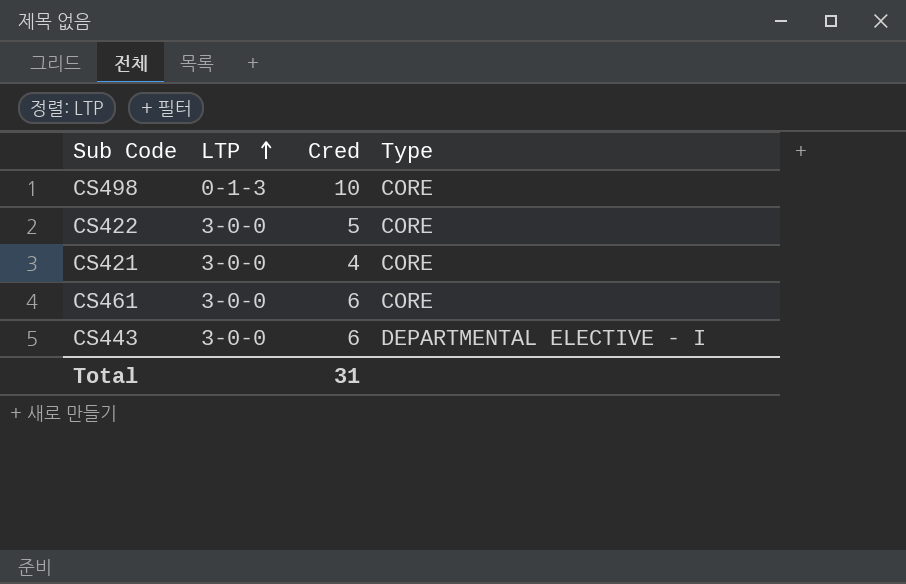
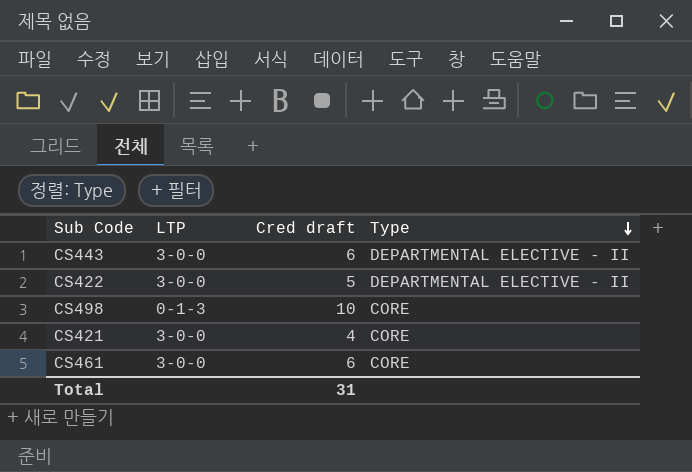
row order: LTP ascending -> Type descending
column name: Cred -> Cred draft
CS443 | Type: DEPARTMENTAL ELECTIVE - I -> DEPARTMENTAL ELECTIVE - II
CS422 | Type: CORE -> DEPARTMENTAL ELECTIVE - II

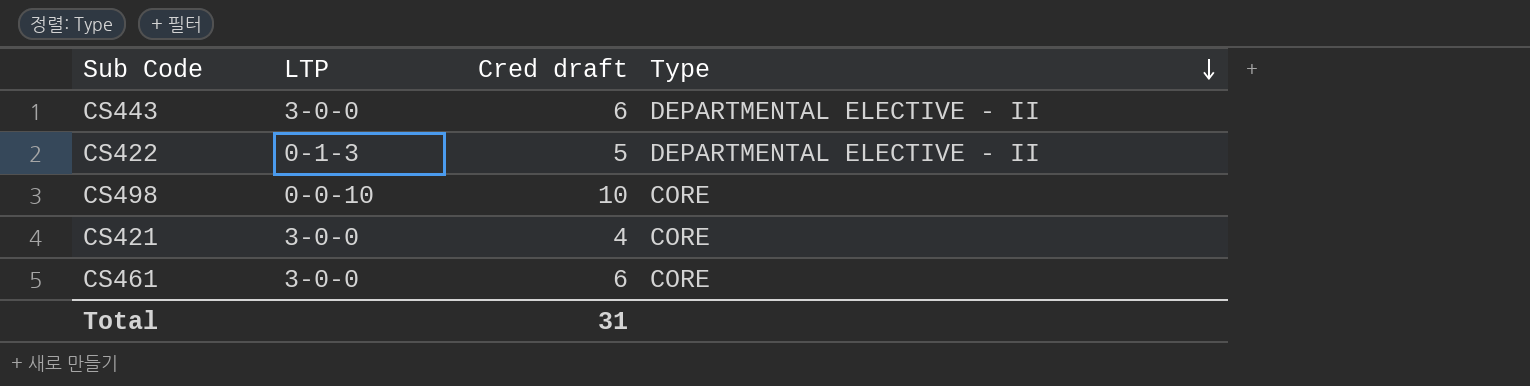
CS422 | LTP: 3-0-0 -> 0-1-3
CS498 | LTP: 0-1-3 -> 0-0-10

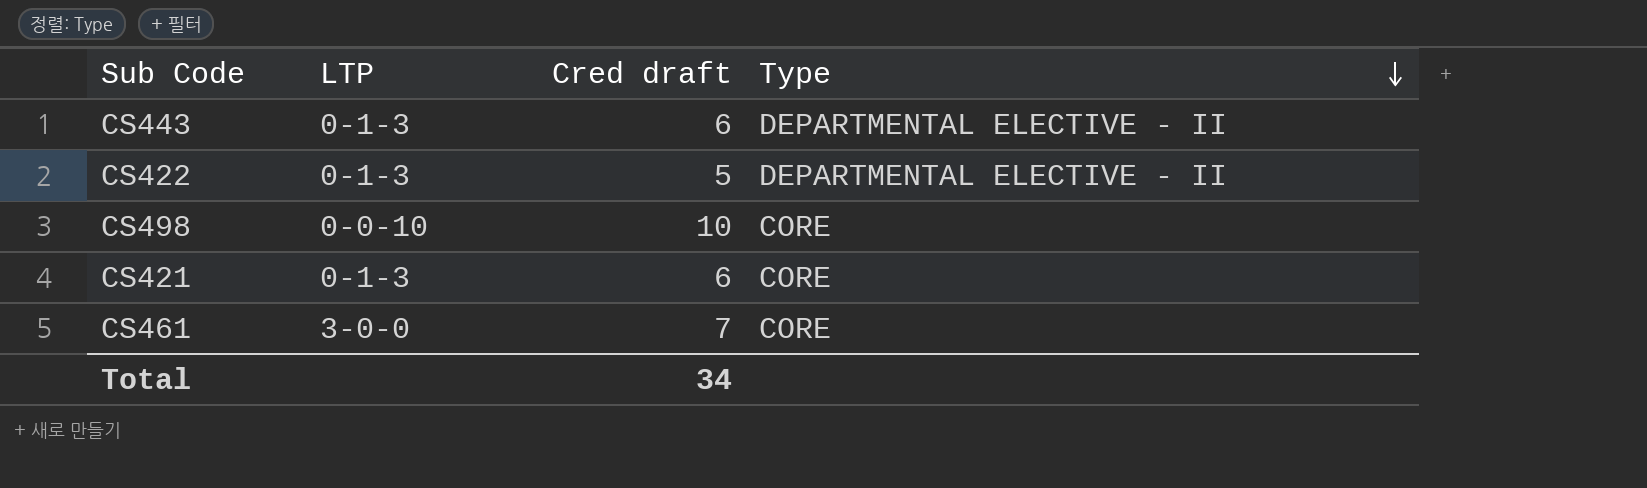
CS443 | LTP: 3-0-0 -> 0-1-3
CS421 | LTP: 3-0-0 -> 0-1-3
CS421 | Cred draft: 4 -> 6
CS461 | Cred draft: 6 -> 7
Total | Cred draft: 31 -> 34

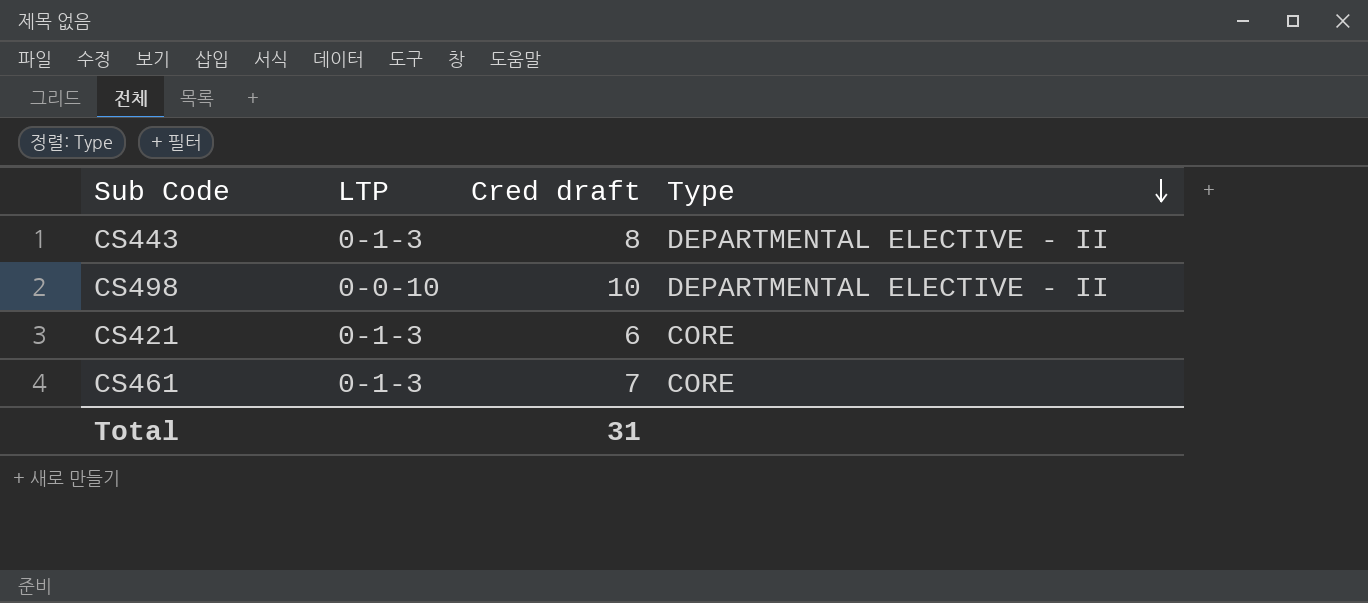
row CS422: 0-1-3 | 5 | DEPARTMENTAL ELECTIVE - II -> none
CS443 | Cred draft: 6 -> 8
CS498 | Type: CORE -> DEPARTMENTAL ELECTIVE - II
CS461 | LTP: 3-0-0 -> 0-1-3
Total | Cred draft: 34 -> 31

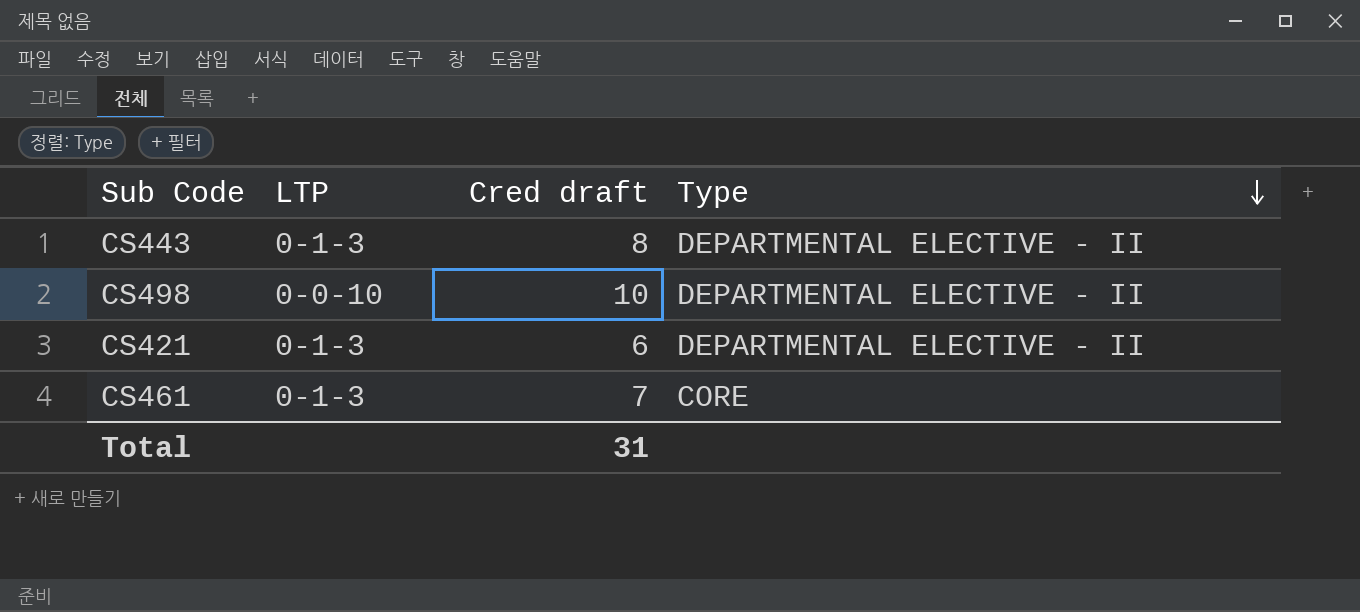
CS421 | Type: CORE -> DEPARTMENTAL ELECTIVE - II

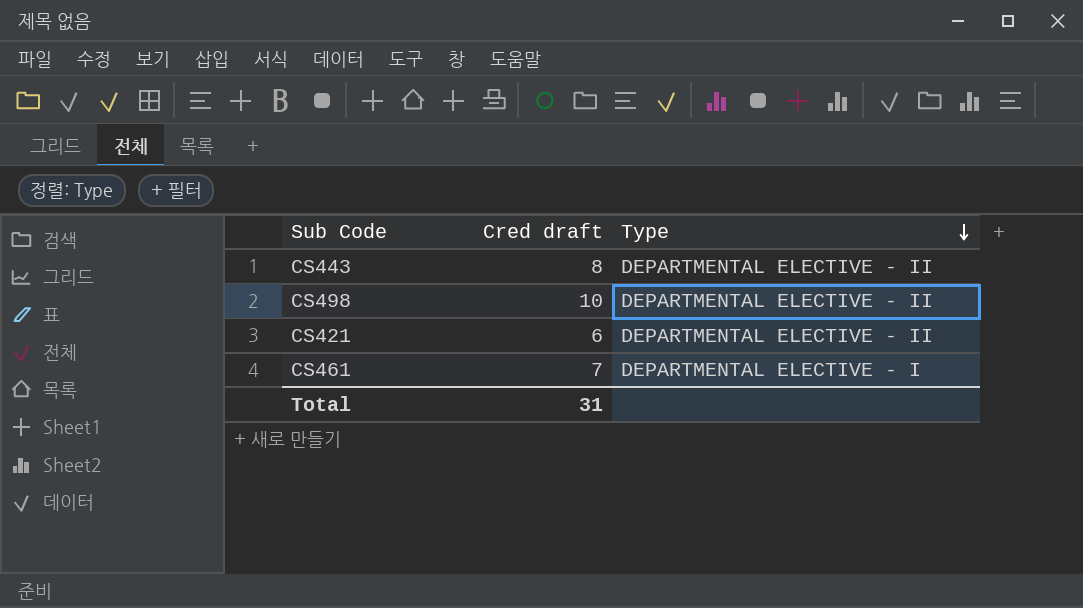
column LTP | position: 2 -> none
CS461 | Type: CORE -> DEPARTMENTAL ELECTIVE - I

